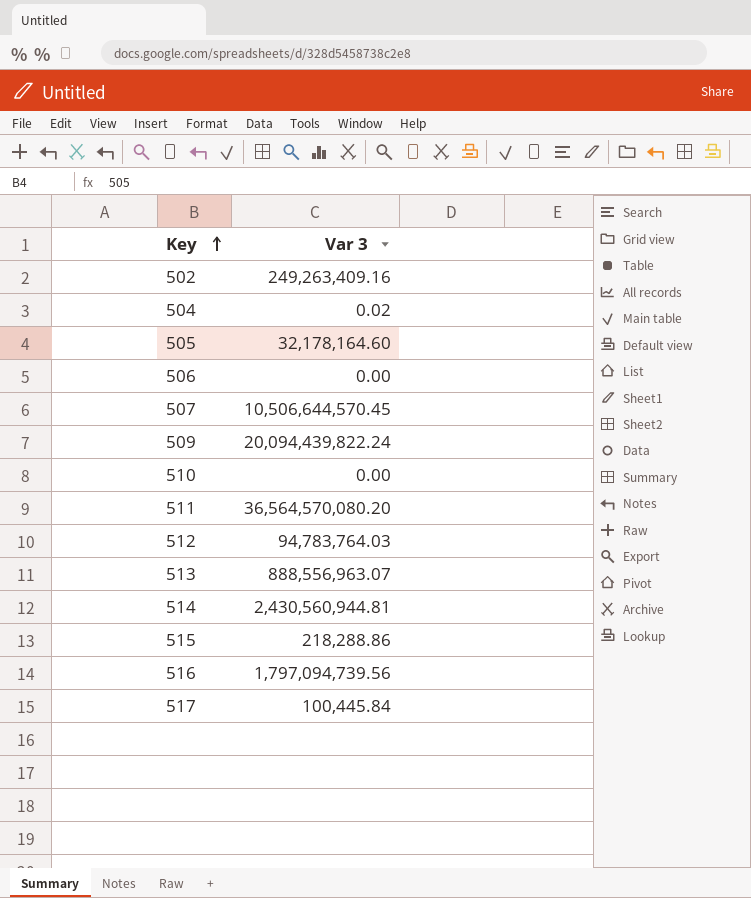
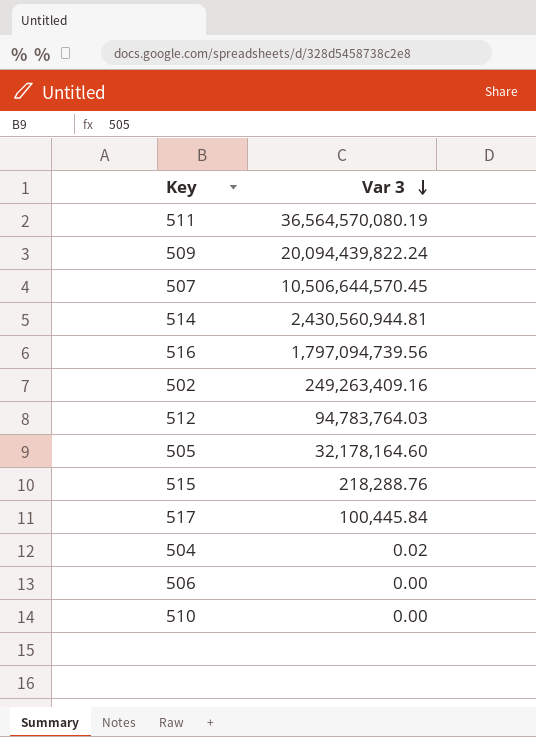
row order: Key ascending -> Var 3 descending
row 513: 888,556,963.07 -> none
511 | Var 3: 36,564,570,080.20 -> 36,564,570,080.19
515 | Var 3: 218,288.86 -> 218,288.76

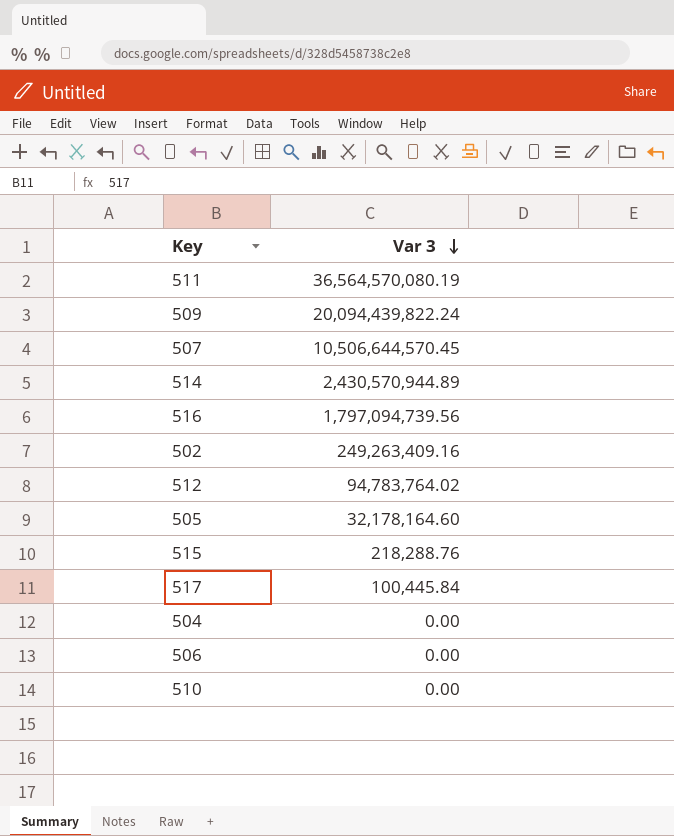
514 | Var 3: 2,430,560,944.81 -> 2,430,570,944.89
512 | Var 3: 94,783,764.03 -> 94,783,764.02
504 | Var 3: 0.02 -> 0.00

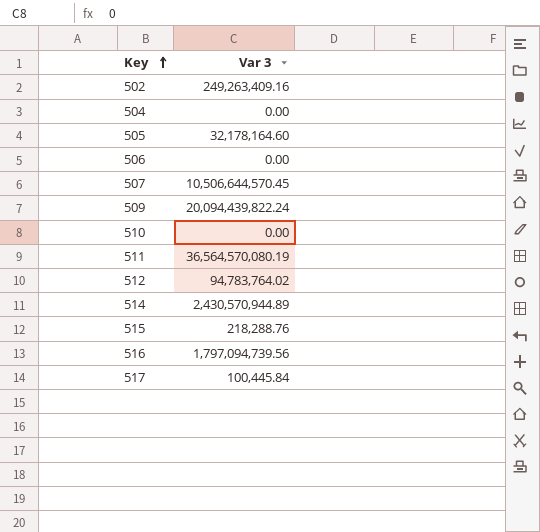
row order: Var 3 descending -> Key ascending

